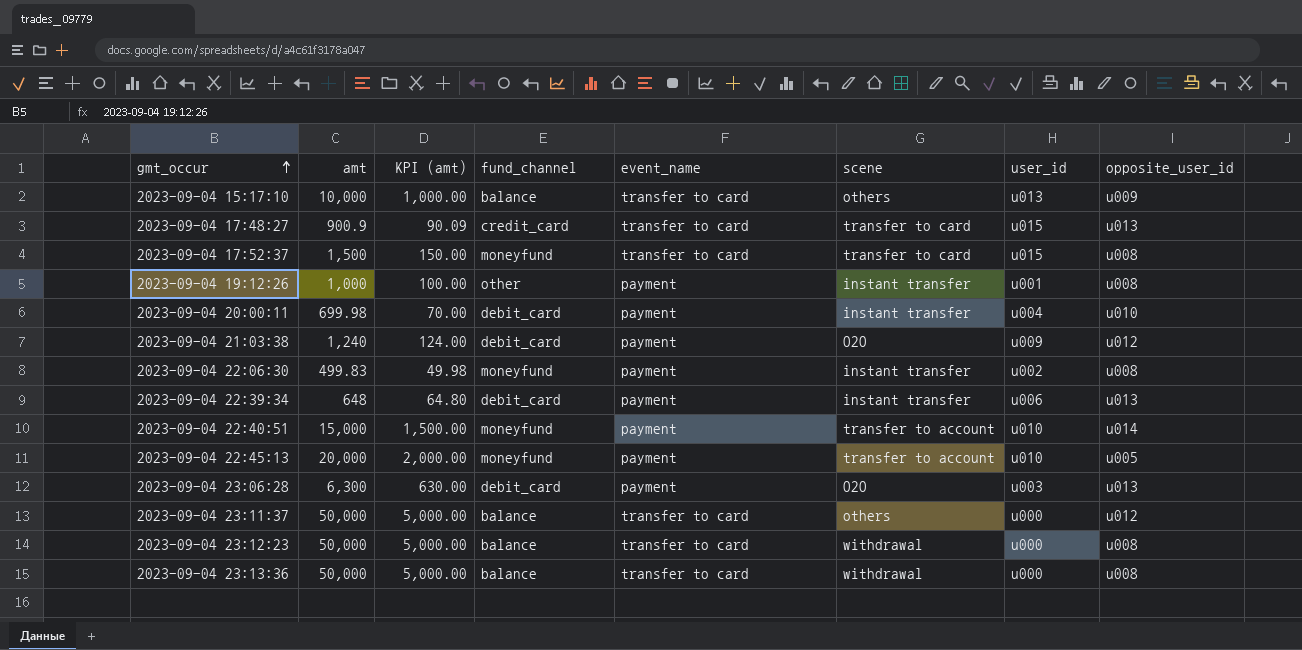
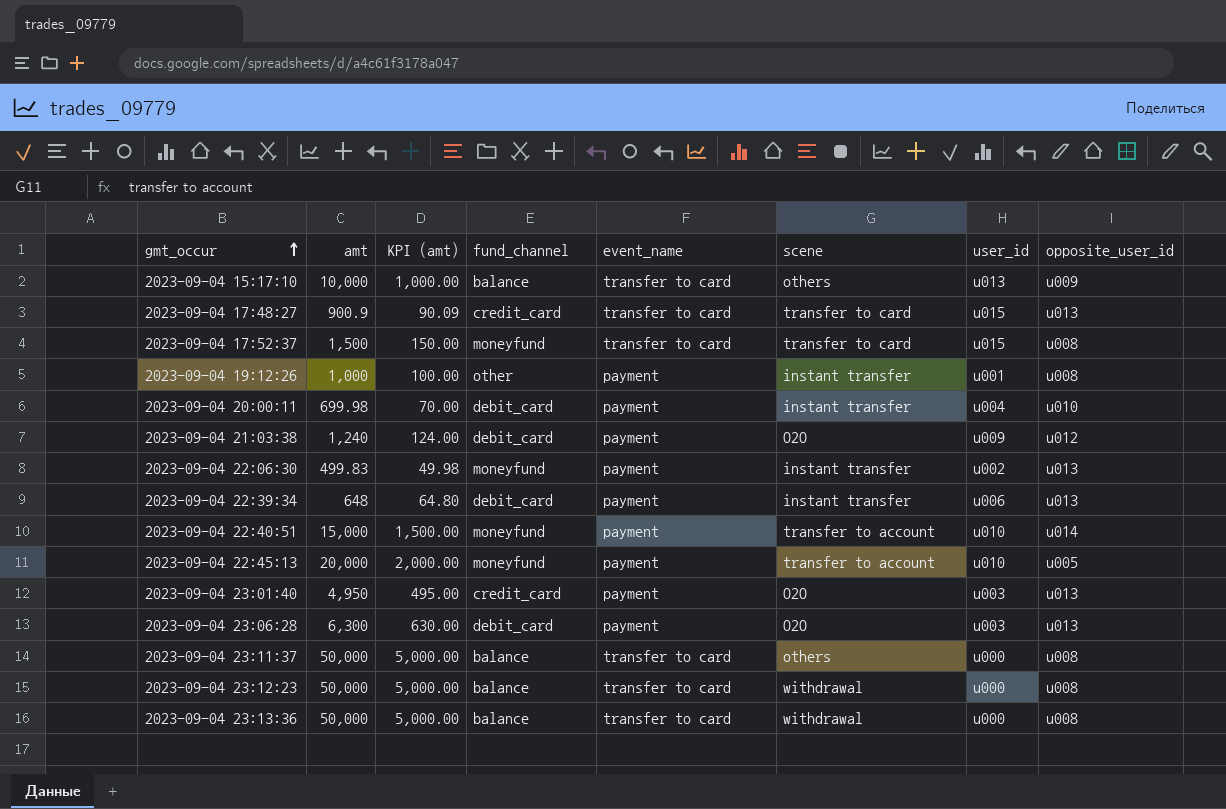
2023-09-04 22:06:30 | opposite_user_id: u008 -> u013
row 2023-09-04 23:01:40: none -> 4,950 | 495.00 | credit_card | payment | O2O | u003 | u013
2023-09-04 23:11:37 | opposite_user_id: u012 -> u008

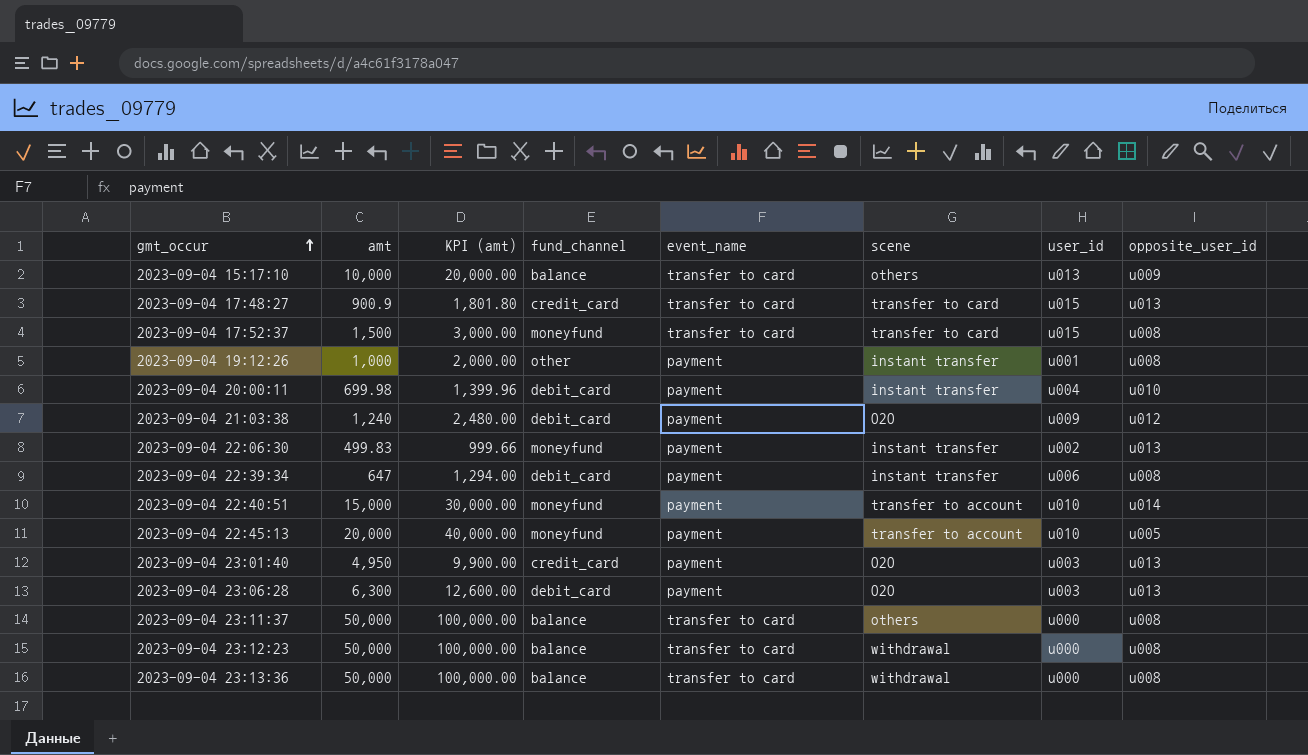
column KPI (amt) | formula: [amt] * 0.1 -> [amt] * 2
2023-09-04 22:39:34 | amt: 648 -> 647
2023-09-04 22:39:34 | opposite_user_id: u013 -> u008

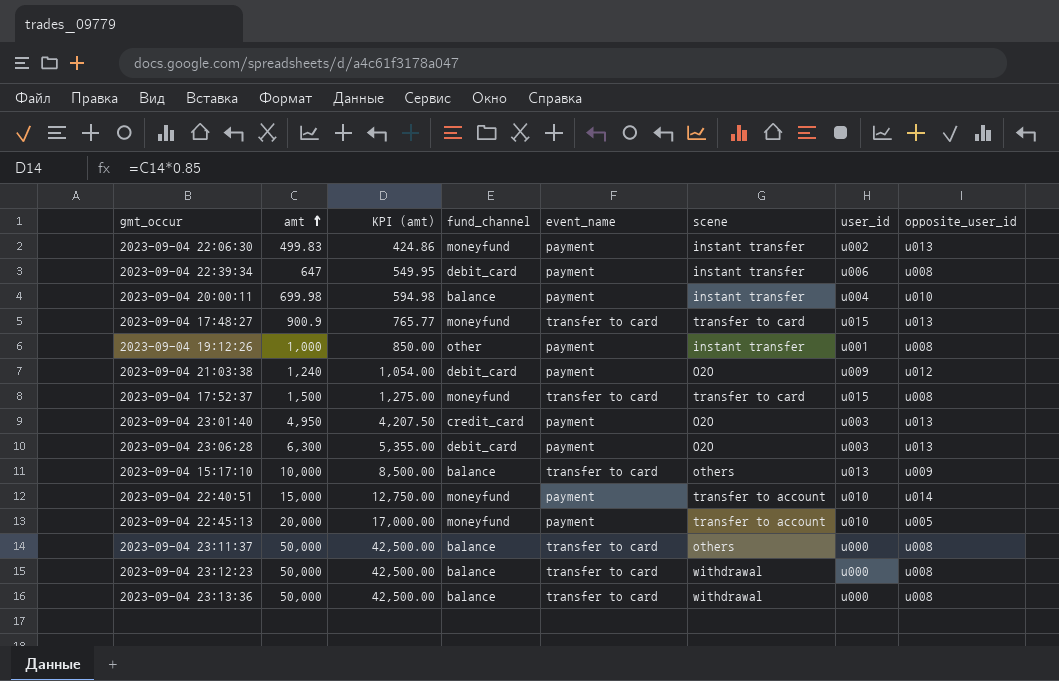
row order: gmt_occur ascending -> amt ascending
column KPI (amt) | formula: [amt] * 2 -> [amt] * 0.85
2023-09-04 20:00:11 | fund_channel: debit_card -> balance
2023-09-04 17:48:27 | fund_channel: credit_card -> moneyfund

